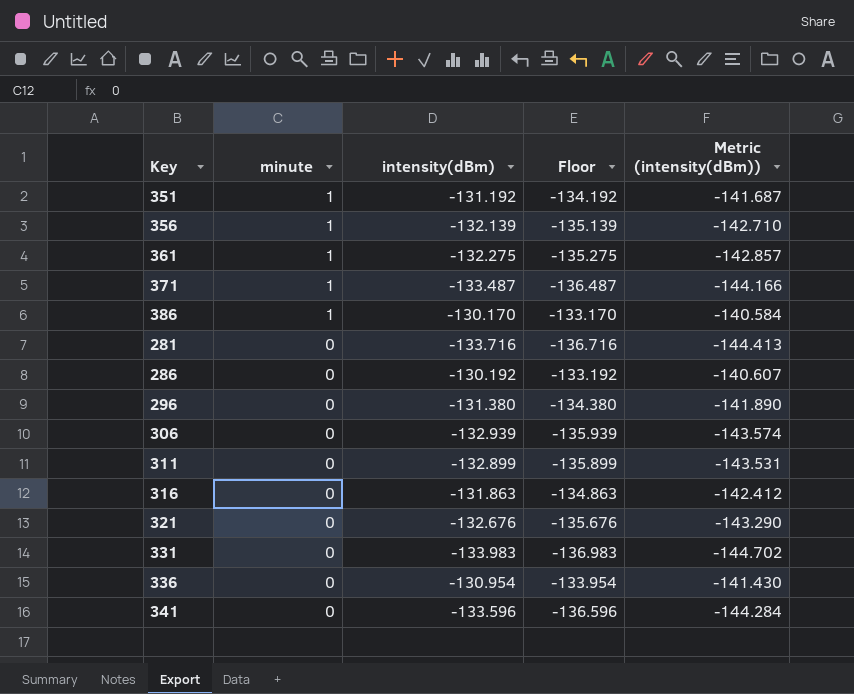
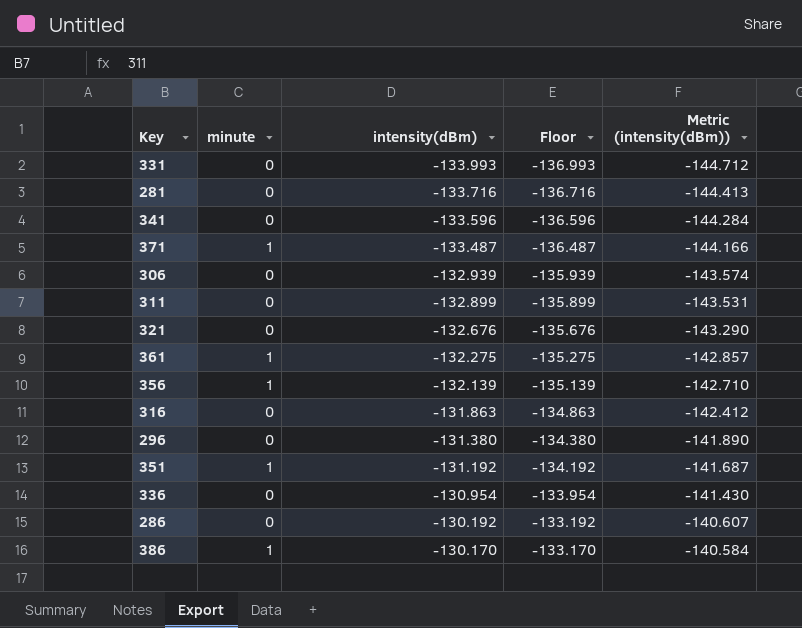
row order: minute descending -> intensity(dBm) ascending
331 | intensity(dBm): -133.983 -> -133.993
331 | Floor: -136.983 -> -136.993
331 | Metric (intensity(dBm)): -144.702 -> -144.712

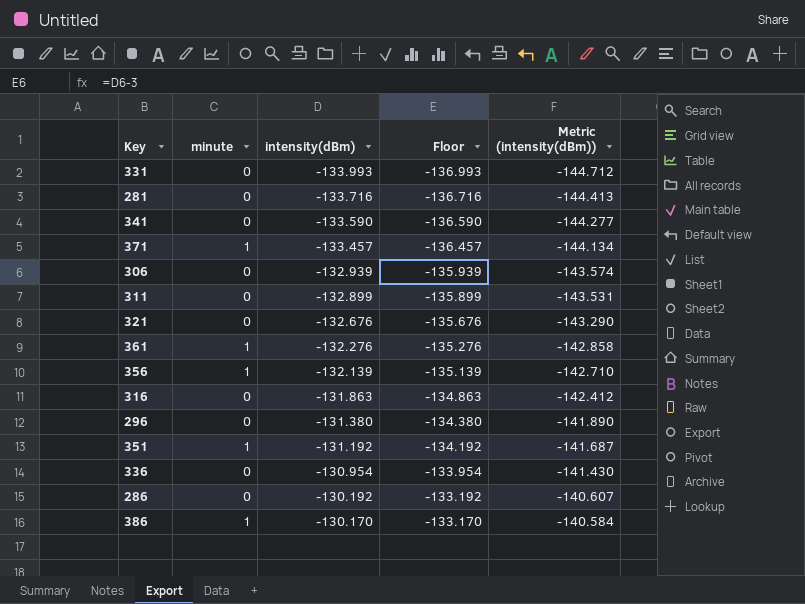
341 | intensity(dBm): -133.596 -> -133.590
341 | Floor: -136.596 -> -136.590
341 | Metric (intensity(dBm)): -144.284 -> -144.277
371 | intensity(dBm): -133.487 -> -133.457
371 | Floor: -136.487 -> -136.457
371 | Metric (intensity(dBm)): -144.166 -> -144.134
361 | intensity(dBm): -132.275 -> -132.276
361 | Floor: -135.275 -> -135.276
361 | Metric (intensity(dBm)): -142.857 -> -142.858

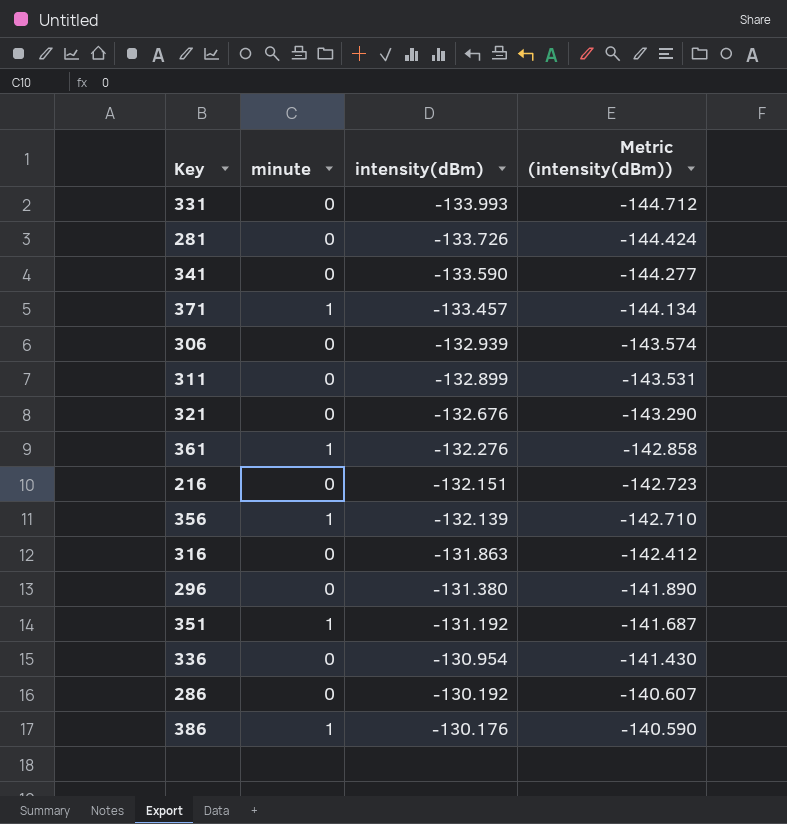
column Floor | formula: [intensity(dBm)] - 3 -> none
281 | intensity(dBm): -133.716 -> -133.726
281 | Metric (intensity(dBm)): -144.413 -> -144.424
row 216: none -> 0 | -132.151 | -142.723
386 | intensity(dBm): -130.170 -> -130.176
386 | Metric (intensity(dBm)): -140.584 -> -140.590

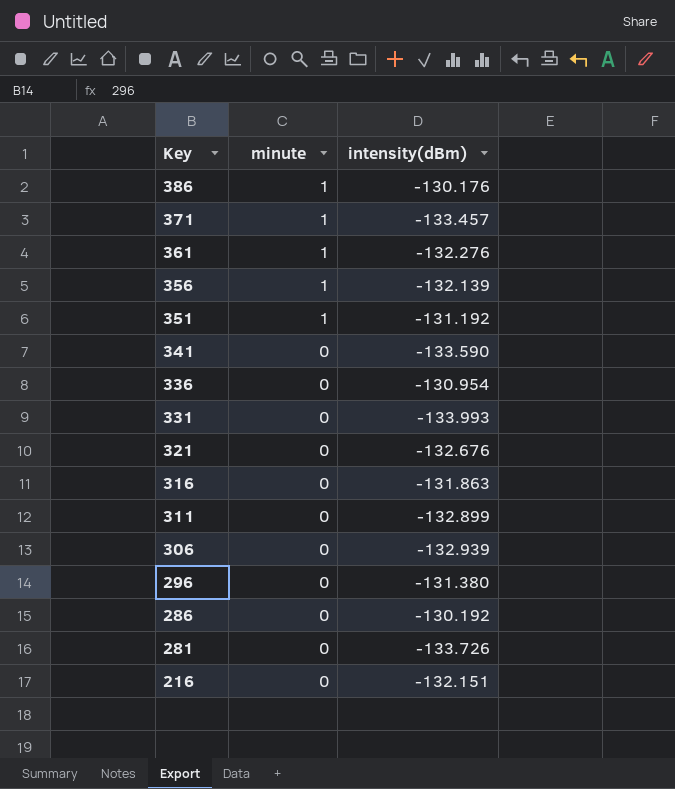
row order: intensity(dBm) ascending -> Key descending
column Metric (intensity(dBm)) | formula: [intensity(dBm)] * 1.08 -> none

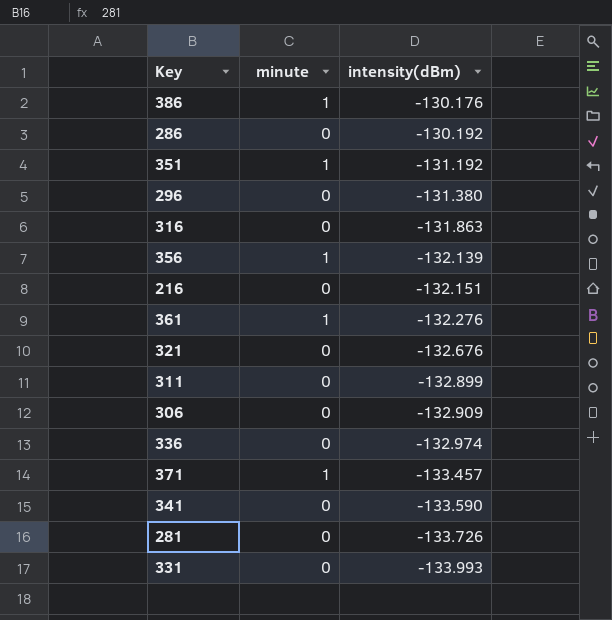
row order: Key descending -> intensity(dBm) descending
306 | intensity(dBm): -132.939 -> -132.909
336 | intensity(dBm): -130.954 -> -132.974

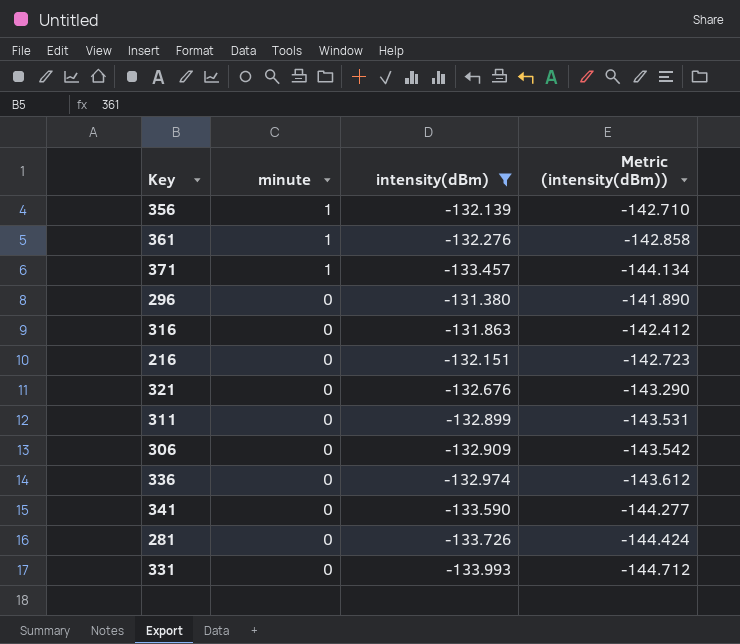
filter: none -> intensity(dBm) <= -131.380
row order: intensity(dBm) descending -> minute descending
column Metric (intensity(dBm)) | formula: none -> [intensity(dBm)] * 1.08

